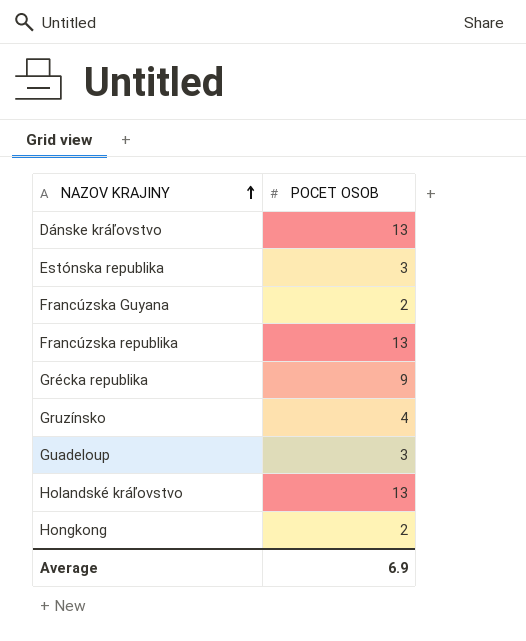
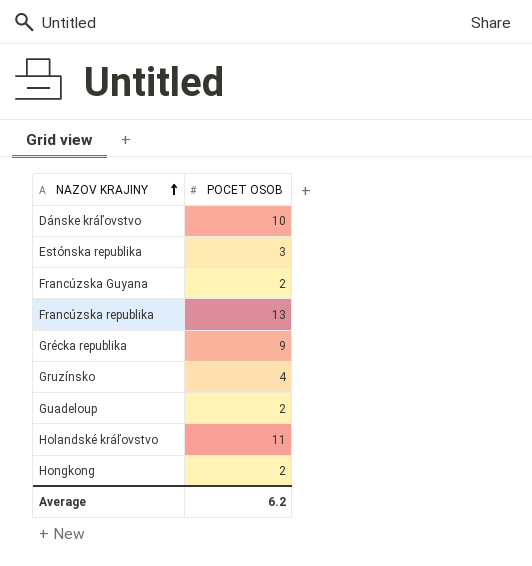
Dánske kráľovstvo | POCET OSOB: 13 -> 10
Guadeloup | POCET OSOB: 3 -> 2
Holandské kráľovstvo | POCET OSOB: 13 -> 11
Average | POCET OSOB: 6.9 -> 6.2

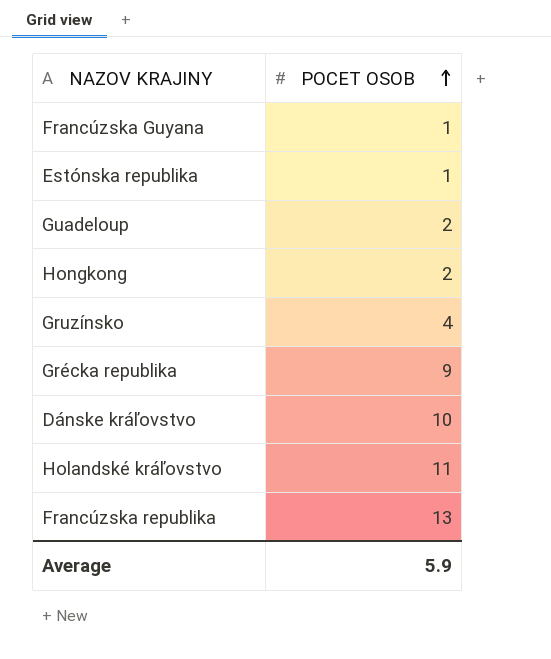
row order: NAZOV KRAJINY ascending -> POCET OSOB ascending
Francúzska Guyana | POCET OSOB: 2 -> 1
Estónska republika | POCET OSOB: 3 -> 1
Average | POCET OSOB: 6.2 -> 5.9

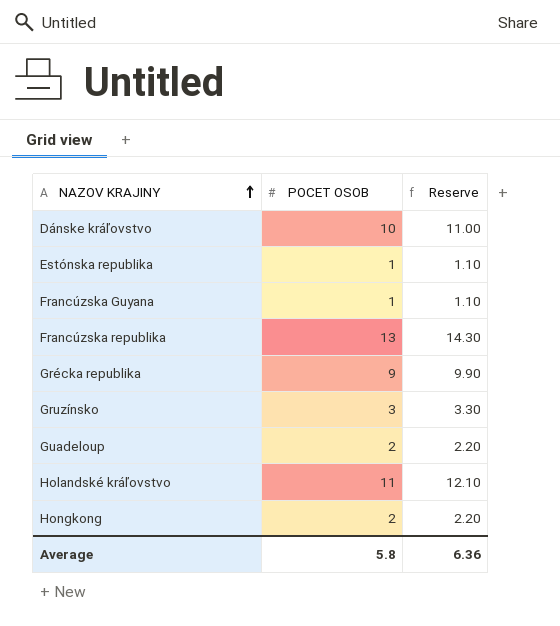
row order: POCET OSOB ascending -> NAZOV KRAJINY ascending
column Reserve | formula: none -> [POCET OSOB] * 1.1
Gruzínsko | POCET OSOB: 4 -> 3
Average | POCET OSOB: 5.9 -> 5.8

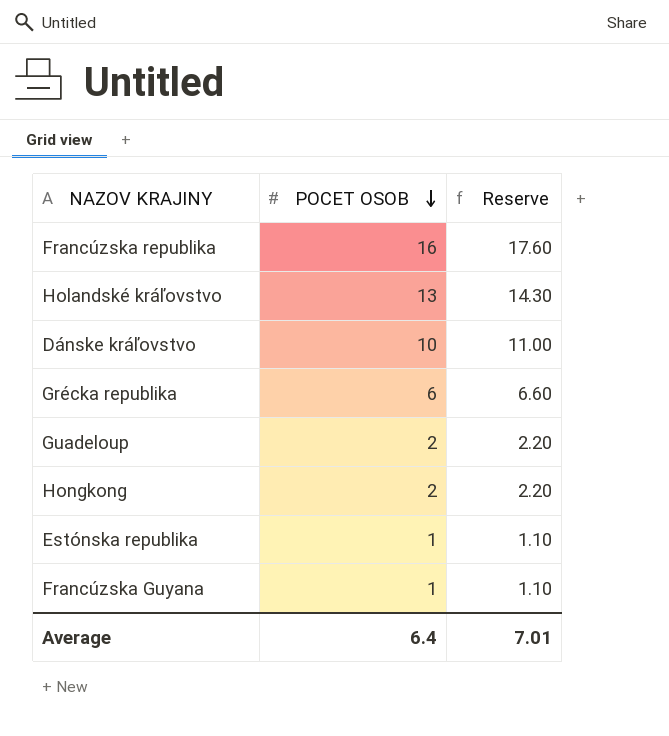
row order: NAZOV KRAJINY ascending -> POCET OSOB descending
row Gruzínsko: 3 | 3.30 -> none
Francúzska republika | POCET OSOB: 13 -> 16
Francúzska republika | Reserve: 14.30 -> 17.60
Holandské kráľovstvo | POCET OSOB: 11 -> 13
Holandské kráľovstvo | Reserve: 12.10 -> 14.30
Grécka republika | POCET OSOB: 9 -> 6
Grécka republika | Reserve: 9.90 -> 6.60
Average | POCET OSOB: 5.8 -> 6.4
Average | Reserve: 6.36 -> 7.01

